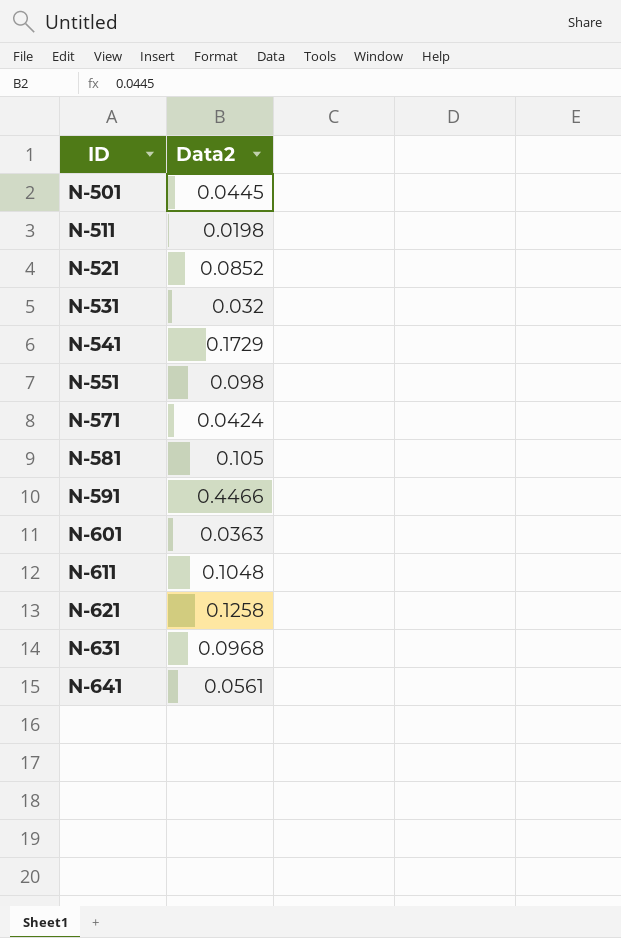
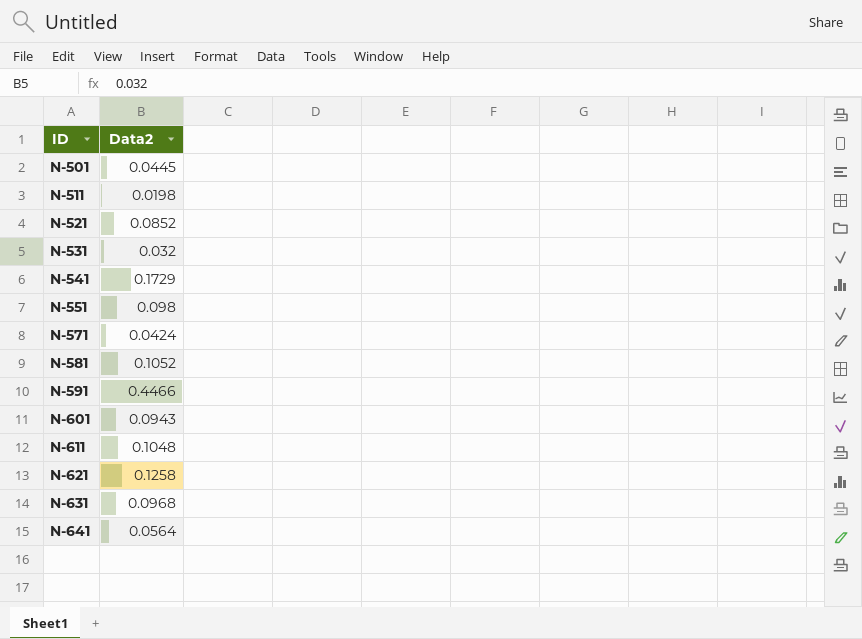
N-581 | Data2: 0.105 -> 0.1052
N-601 | Data2: 0.0363 -> 0.0943
N-641 | Data2: 0.0561 -> 0.0564

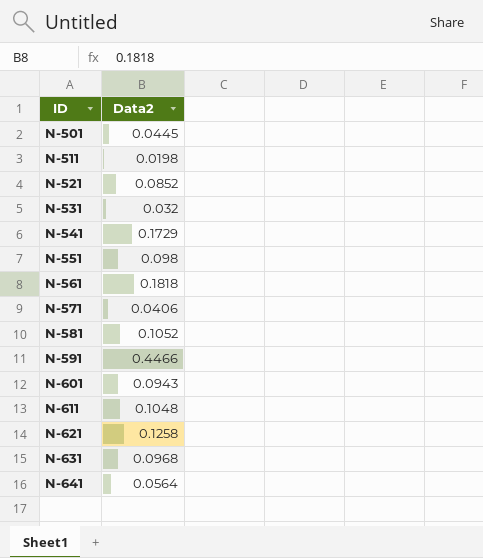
row N-561: none -> 0.1818
N-571 | Data2: 0.0424 -> 0.0406

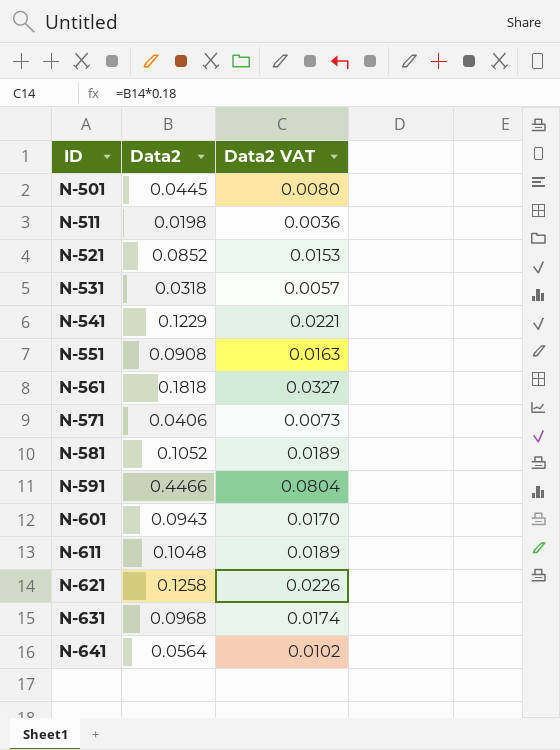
column Data2 VAT | formula: none -> [Data2] * 0.18
N-531 | Data2: 0.032 -> 0.0318
N-541 | Data2: 0.1729 -> 0.1229
N-551 | Data2: 0.098 -> 0.0908

